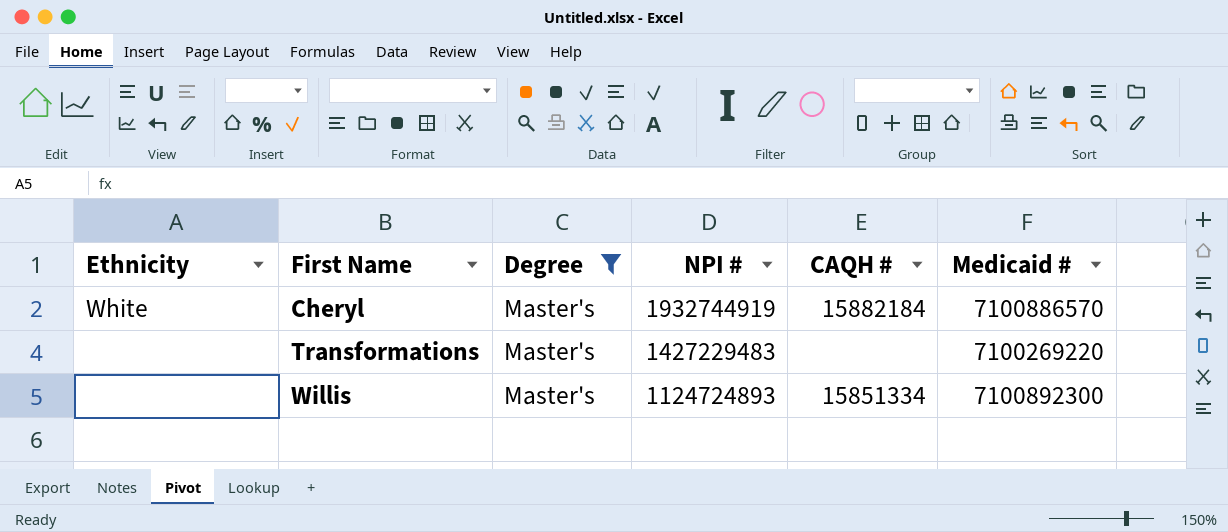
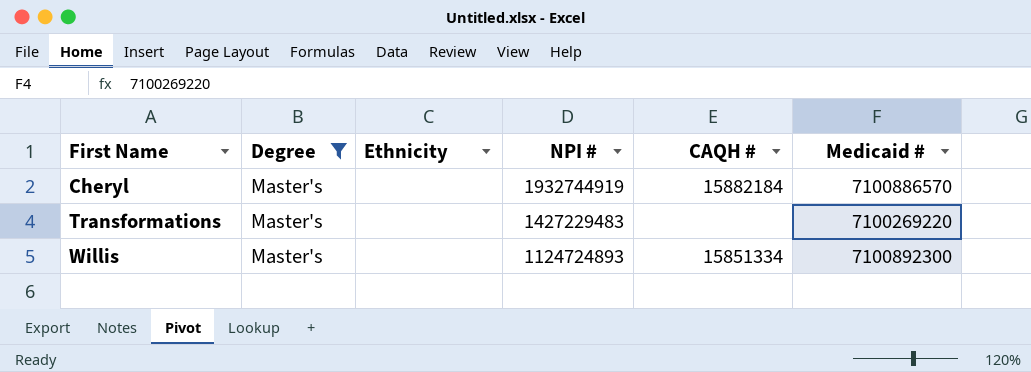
column Ethnicity | position: 1 -> 3
Cheryl | Ethnicity: White -> none

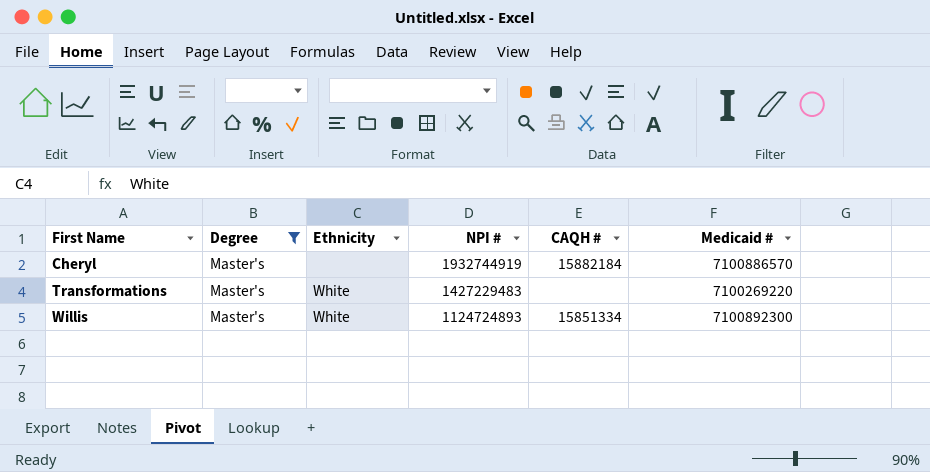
Transformations | Ethnicity: none -> White
Willis | Ethnicity: none -> White

